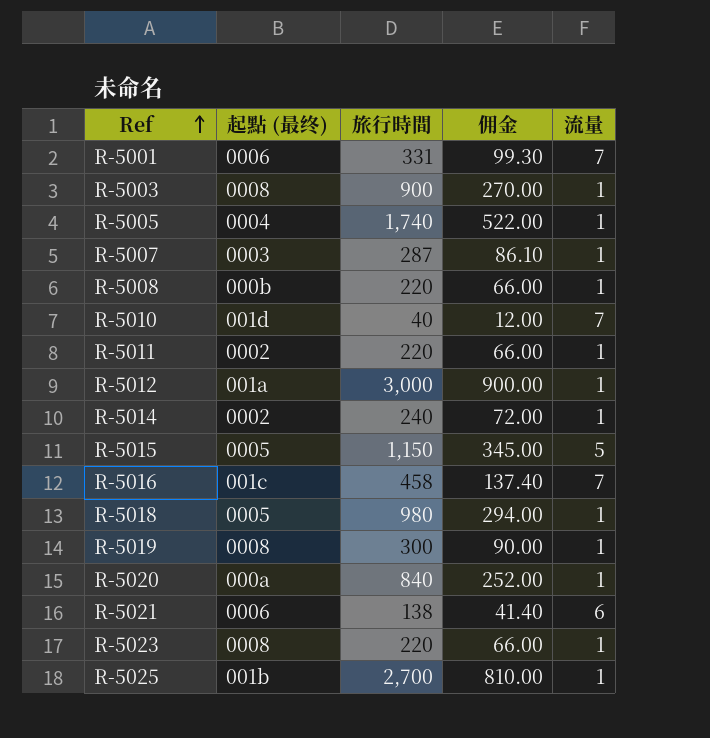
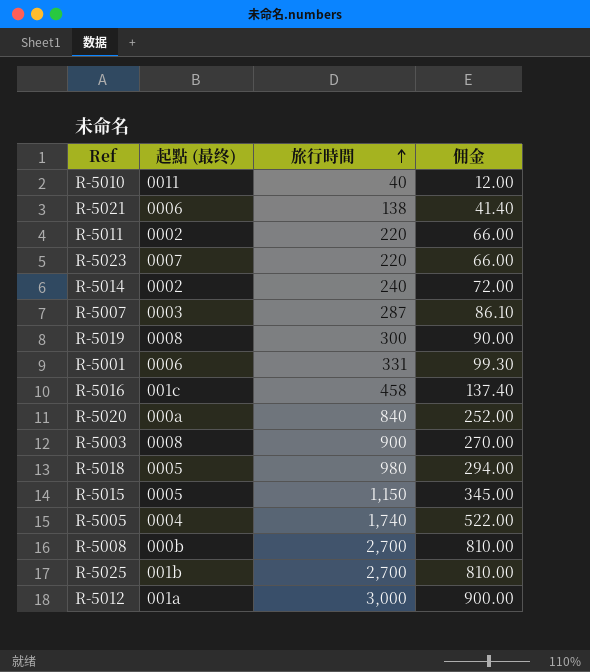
row order: Ref ascending -> 旅行時間 ascending
column 流量 | position: 5 -> none
R-5010 | 起點 (最终): 001d -> 0011
R-5023 | 起點 (最终): 0008 -> 0007
R-5008 | 旅行時間: 220 -> 2,700
R-5008 | 佣金: 66.00 -> 810.00

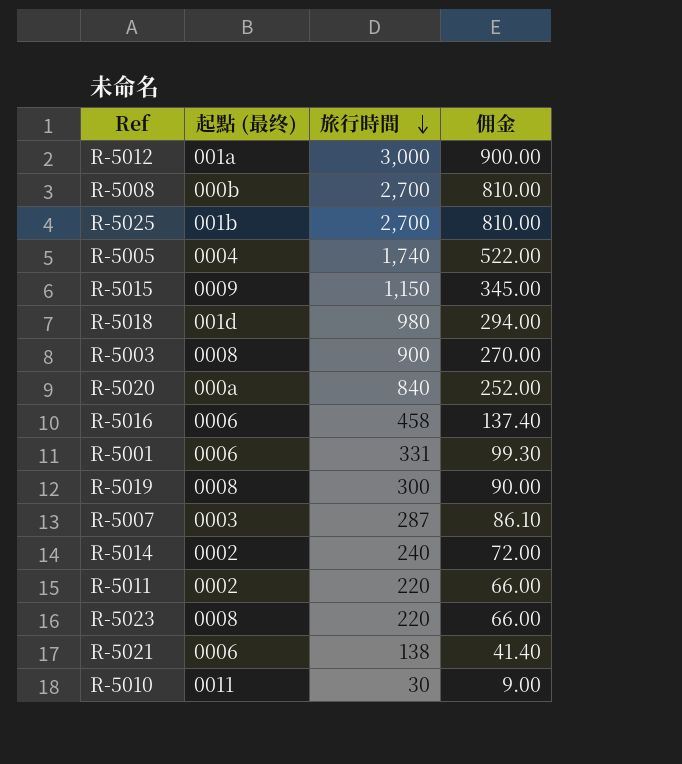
row order: 旅行時間 ascending -> 旅行時間 descending
R-5015 | 起點 (最终): 0005 -> 0009
R-5018 | 起點 (最终): 0005 -> 001d
R-5016 | 起點 (最终): 001c -> 0006
R-5023 | 起點 (最终): 0007 -> 0008
R-5010 | 旅行時間: 40 -> 30
R-5010 | 佣金: 12.00 -> 9.00

